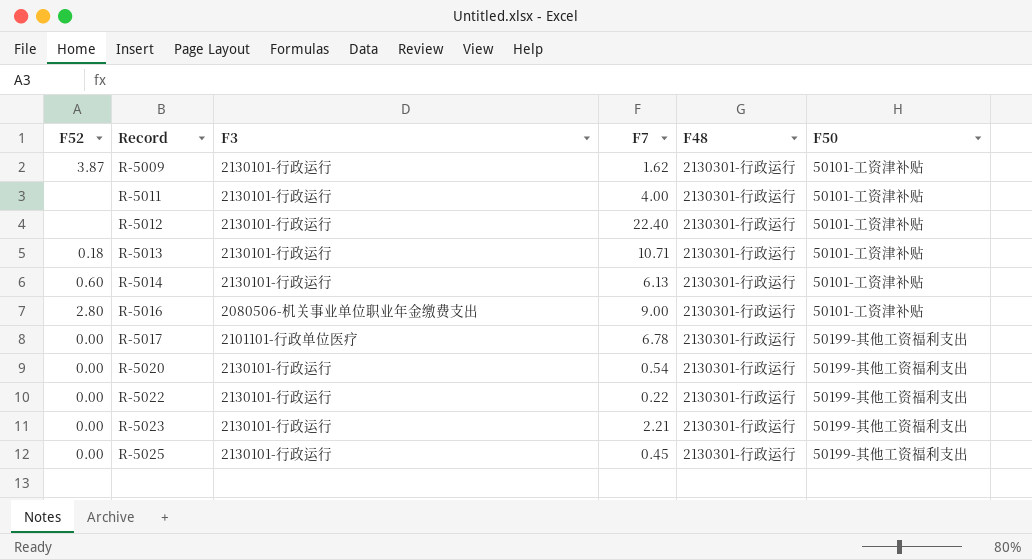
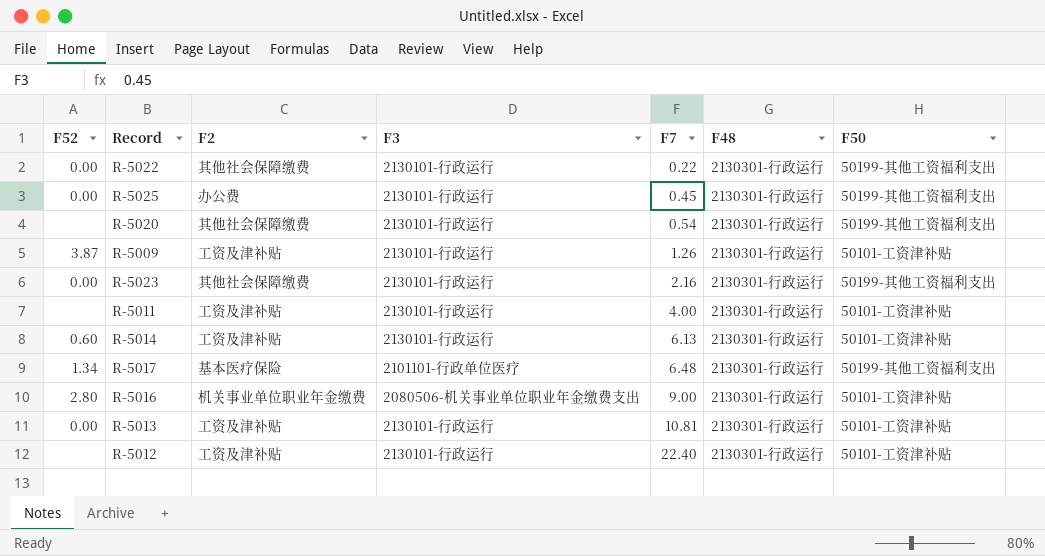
row order: Record ascending -> F7 ascending
column F2 | position: none -> 3
R-5020 | F52: 0.00 -> none
R-5009 | F7: 1.62 -> 1.26
R-5023 | F7: 2.21 -> 2.16
R-5017 | F52: 0.00 -> 1.34
R-5017 | F7: 6.78 -> 6.48
R-5013 | F52: 0.18 -> 0.00
R-5013 | F7: 10.71 -> 10.81

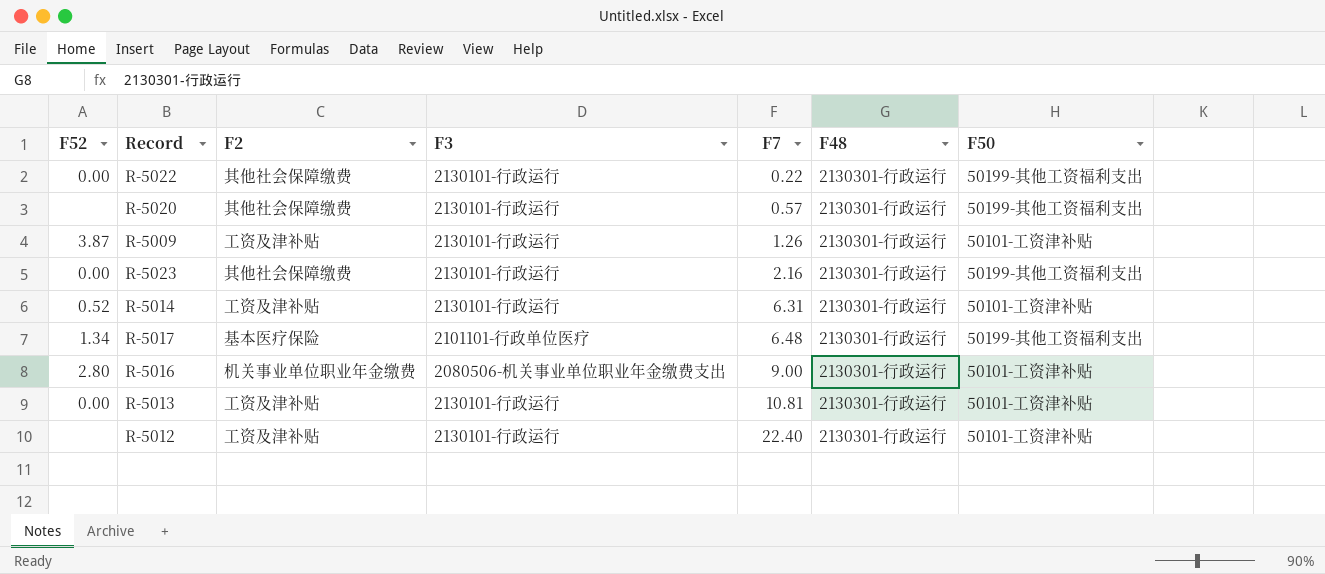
row R-5025: 0.00 | 办公费 | 2130101-行政运行 | 0.45 | 2130301-行政运行 | 50199-其他工资福利支出 -> none
row R-5011: none | 工资及津补贴 | 2130101-行政运行 | 4.00 | 2130301-行政运行 | 50101-工资津补贴 -> none
R-5020 | F7: 0.54 -> 0.57
R-5014 | F52: 0.60 -> 0.52
R-5014 | F7: 6.13 -> 6.31

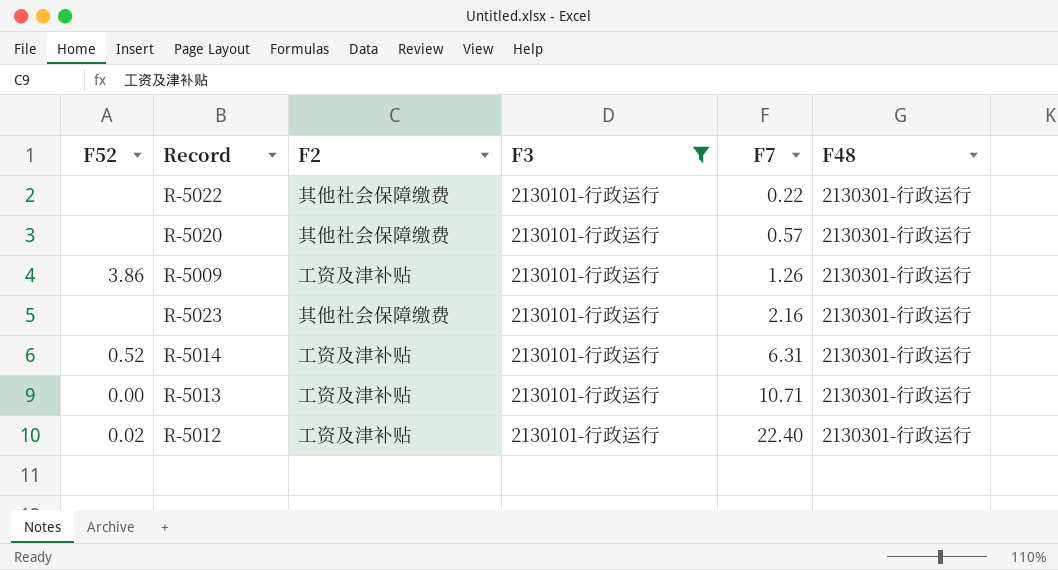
filter: none -> F3 = 2130101-行政运行
column F50 | position: 7 -> none
R-5022 | F52: 0.00 -> none
R-5009 | F52: 3.87 -> 3.86
R-5023 | F52: 0.00 -> none
R-5013 | F7: 10.81 -> 10.71
R-5012 | F52: none -> 0.02

